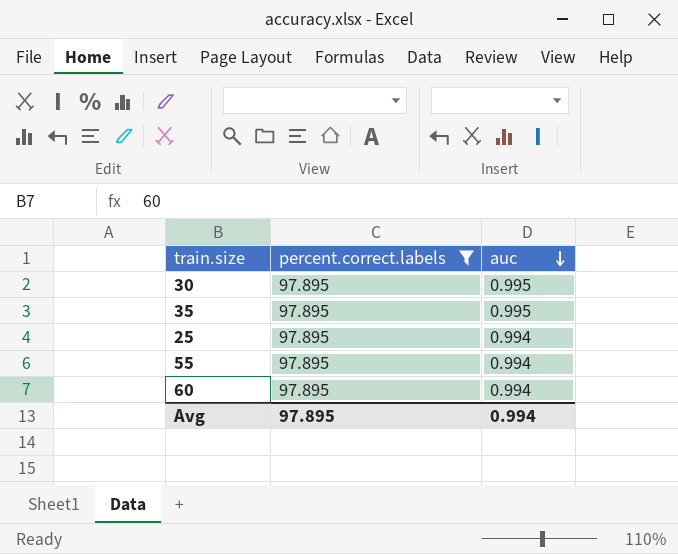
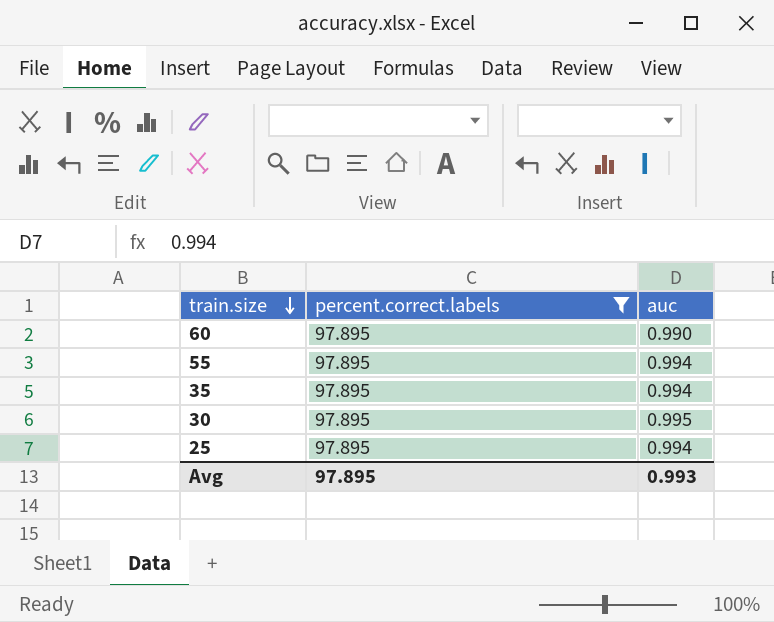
row order: auc descending -> train.size descending
60 | auc: 0.994 -> 0.990
35 | auc: 0.995 -> 0.994
Avg | auc: 0.994 -> 0.993

